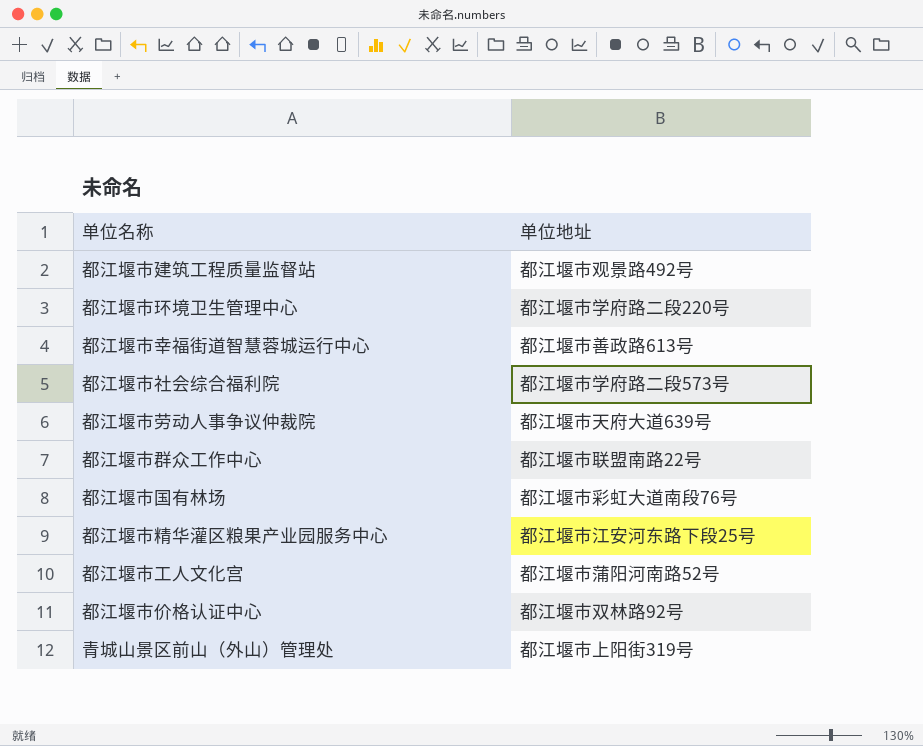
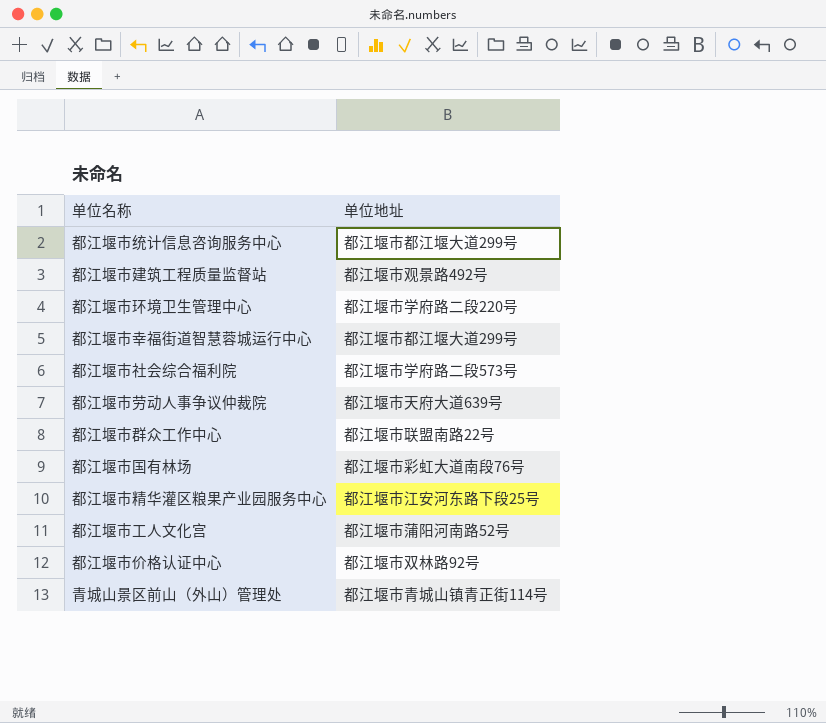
row 都江堰市统计信息咨询服务中心: none -> 都江堰市都江堰大道299号
都江堰市幸福街道智慧蓉城运行中心 | 单位地址: 都江堰市善政路613号 -> 都江堰市都江堰大道299号
青城山景区前山（外山）管理处 | 单位地址: 都江堰市上阳街319号 -> 都江堰市青城山镇青正街114号

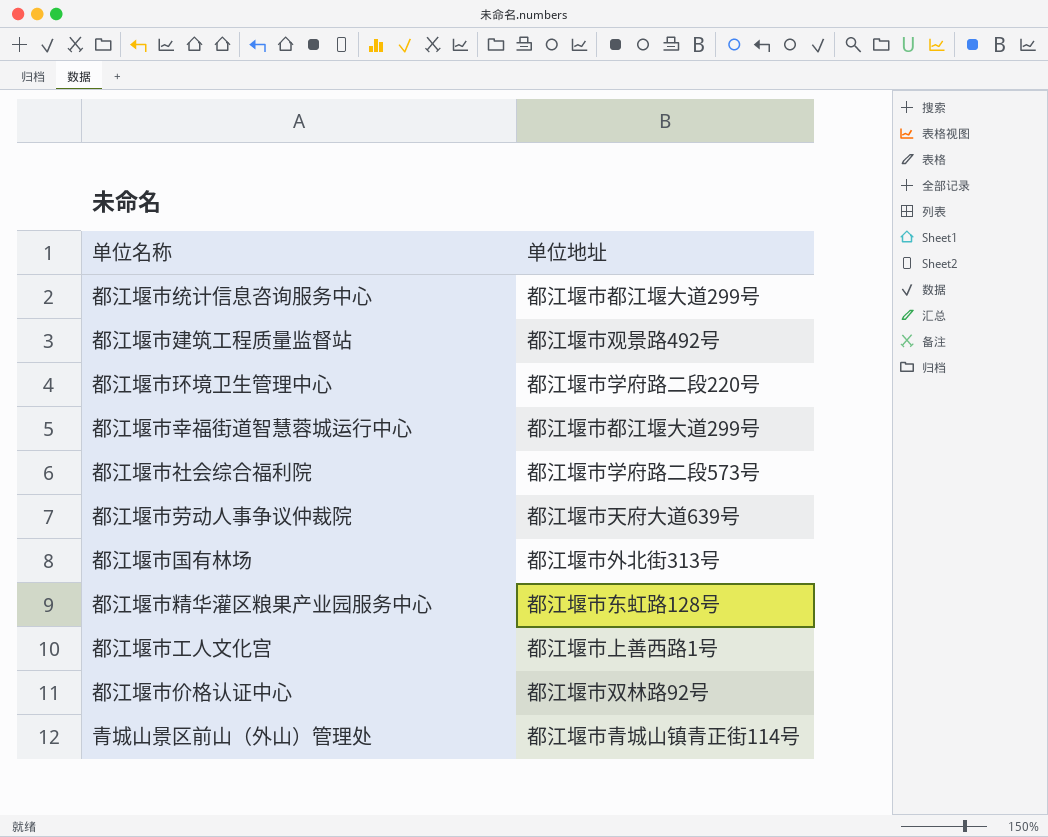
row 都江堰市群众工作中心: 都江堰市联盟南路22号 -> none
都江堰市国有林场 | 单位地址: 都江堰市彩虹大道南段76号 -> 都江堰市外北街313号
都江堰市精华灌区粮果产业园服务中心 | 单位地址: 都江堰市江安河东路下段25号 -> 都江堰市东虹路128号
都江堰市工人文化宫 | 单位地址: 都江堰市蒲阳河南路52号 -> 都江堰市上善西路1号

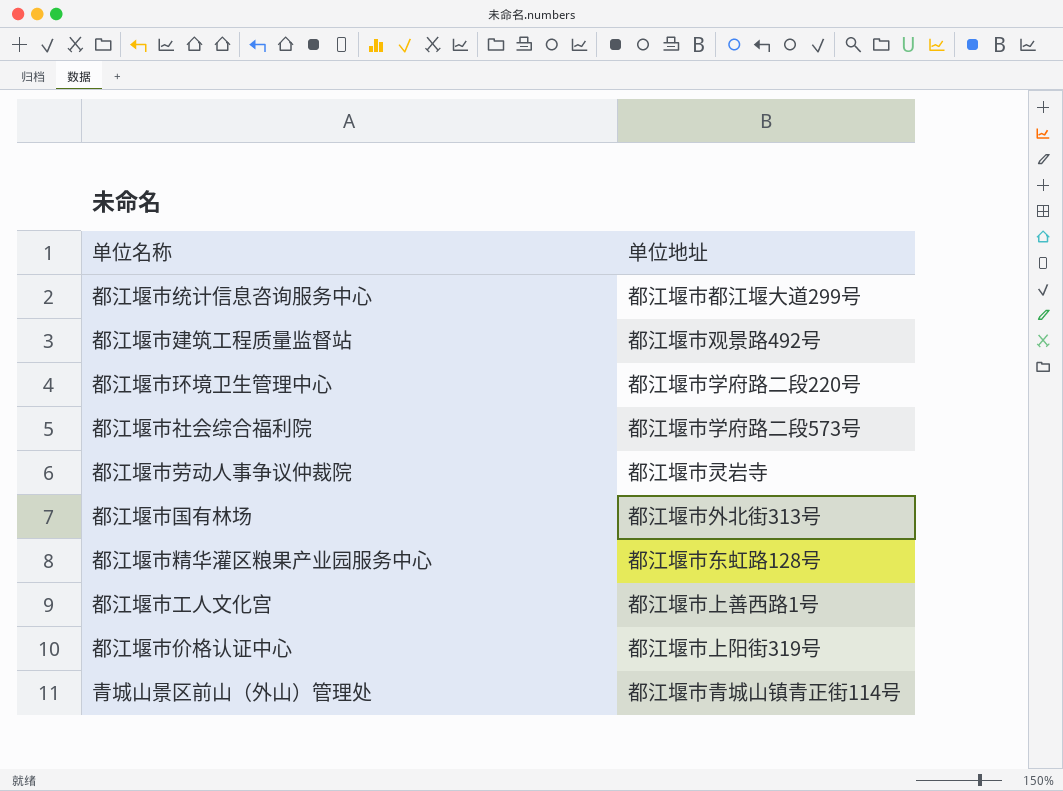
row 都江堰市幸福街道智慧蓉城运行中心: 都江堰市都江堰大道299号 -> none
都江堰市劳动人事争议仲裁院 | 单位地址: 都江堰市天府大道639号 -> 都江堰市灵岩寺
都江堰市价格认证中心 | 单位地址: 都江堰市双林路92号 -> 都江堰市上阳街319号

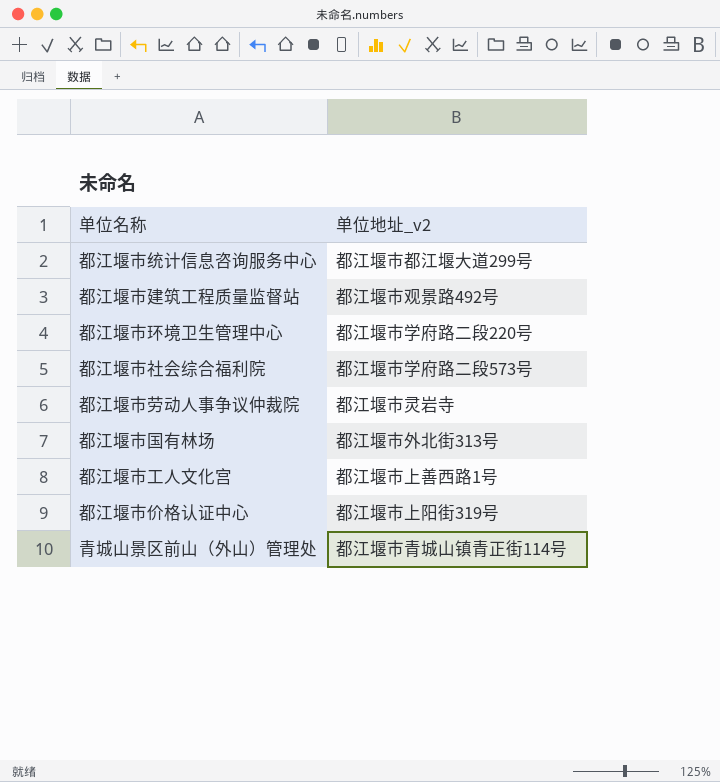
column name: 单位地址 -> 单位地址_v2
row 都江堰市精华灌区粮果产业园服务中心: 都江堰市东虹路128号 -> none

